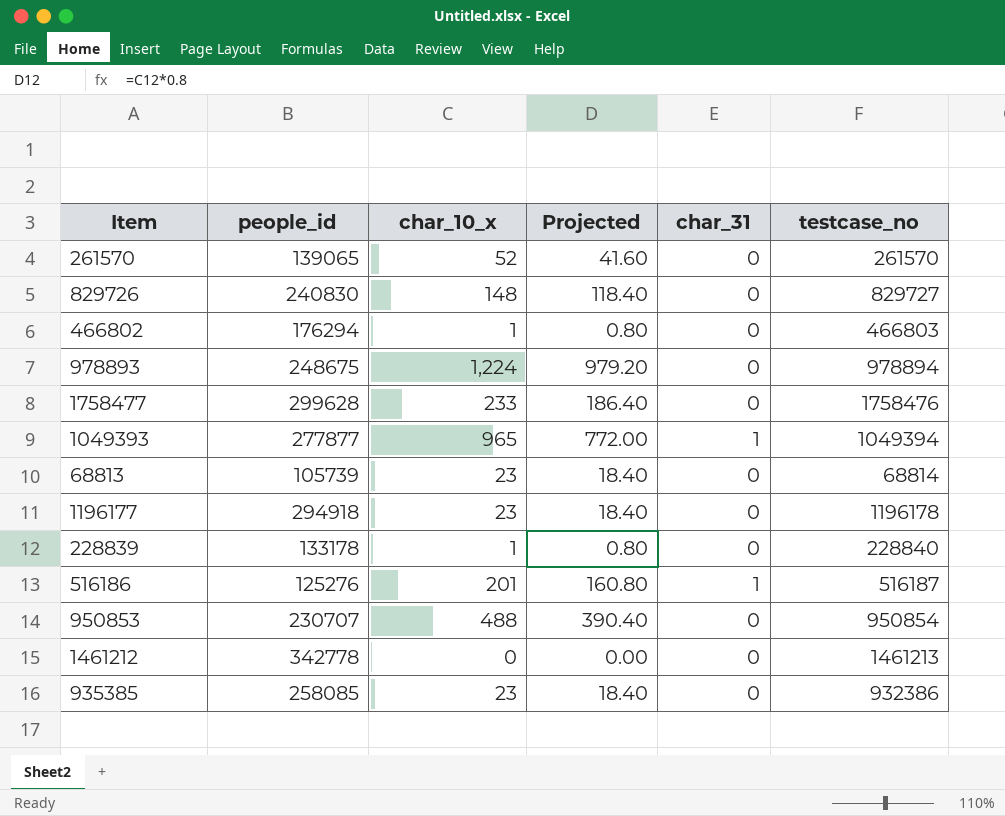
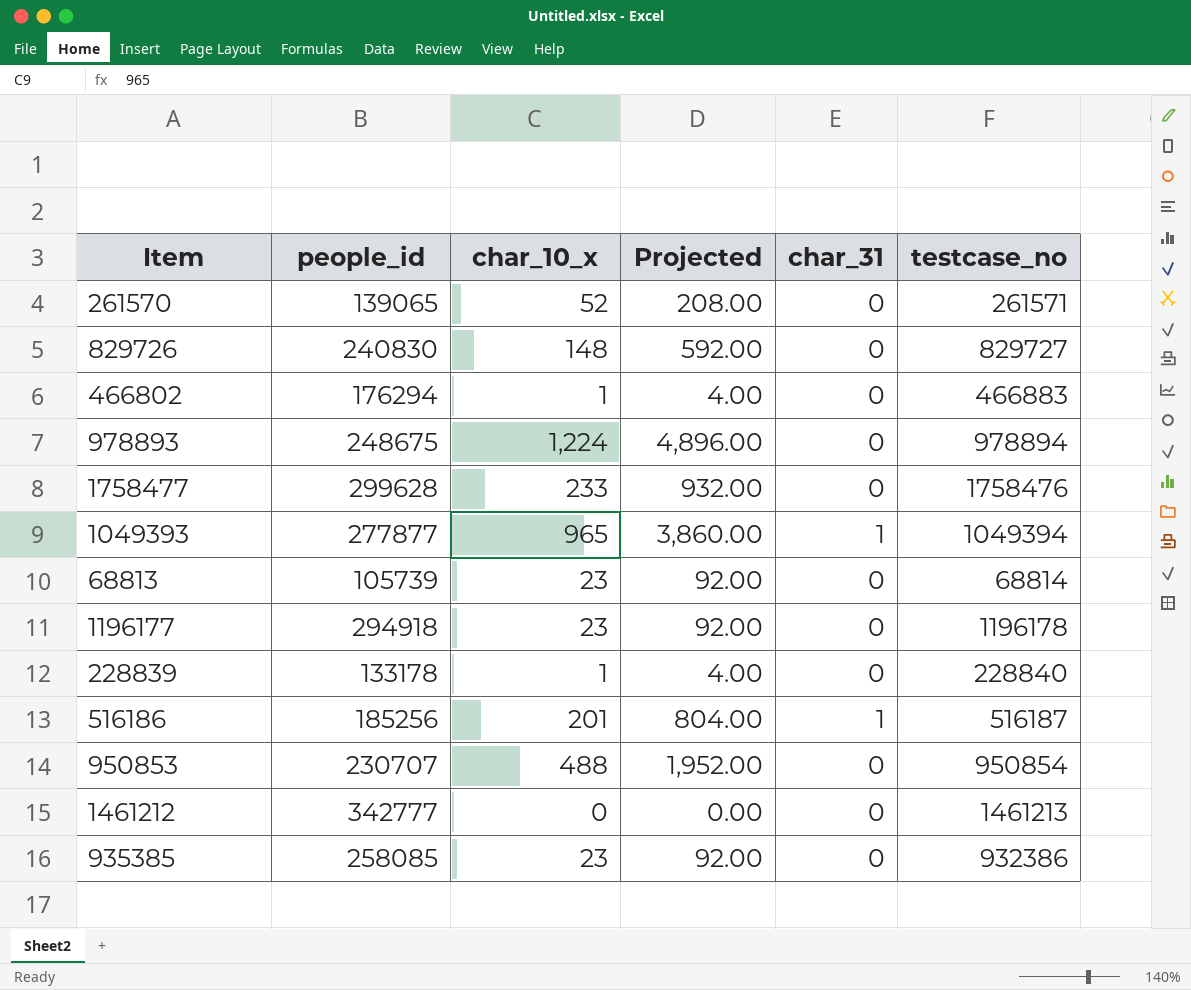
column Projected | formula: [char_10_x] * 0.8 -> [char_10_x] * 4
261570 | testcase_no: 261570 -> 261571
466802 | testcase_no: 466803 -> 466883
516186 | people_id: 125276 -> 185256
1461212 | people_id: 342778 -> 342777

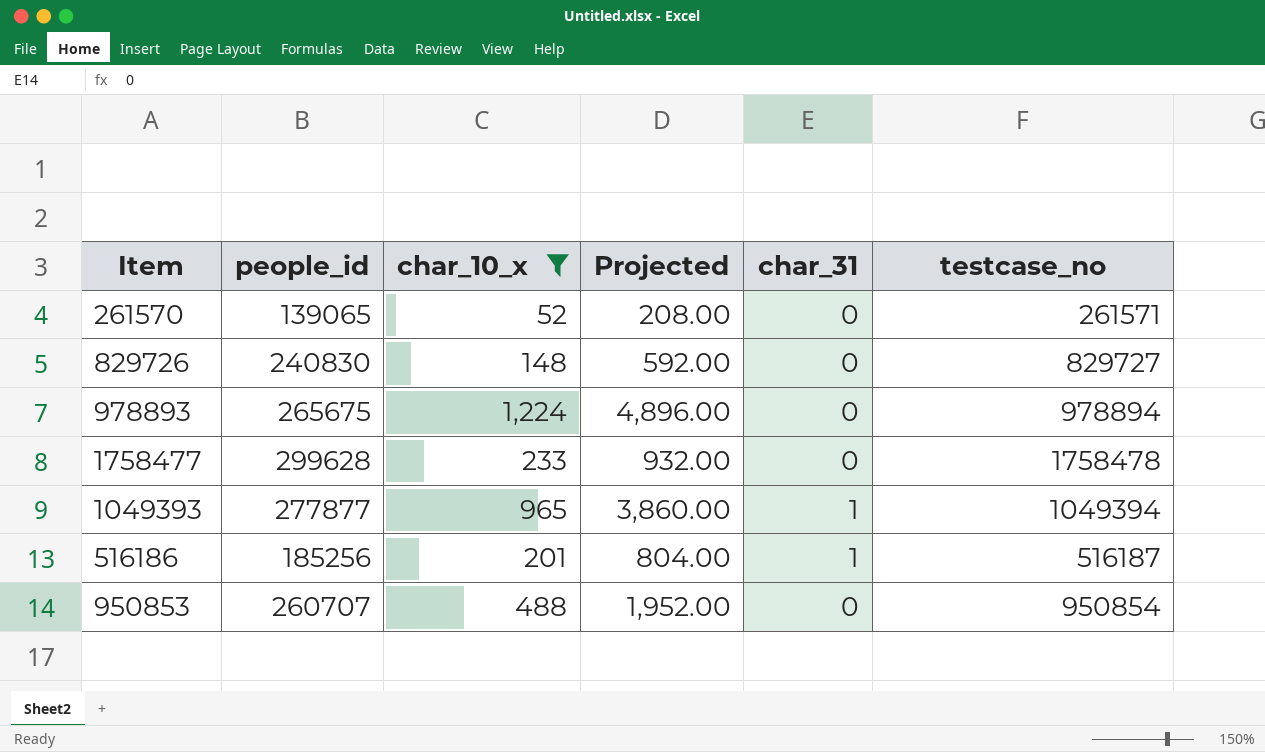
filter: none -> char_10_x >= 52
978893 | people_id: 248675 -> 265675
1758477 | testcase_no: 1758476 -> 1758478
950853 | people_id: 230707 -> 260707

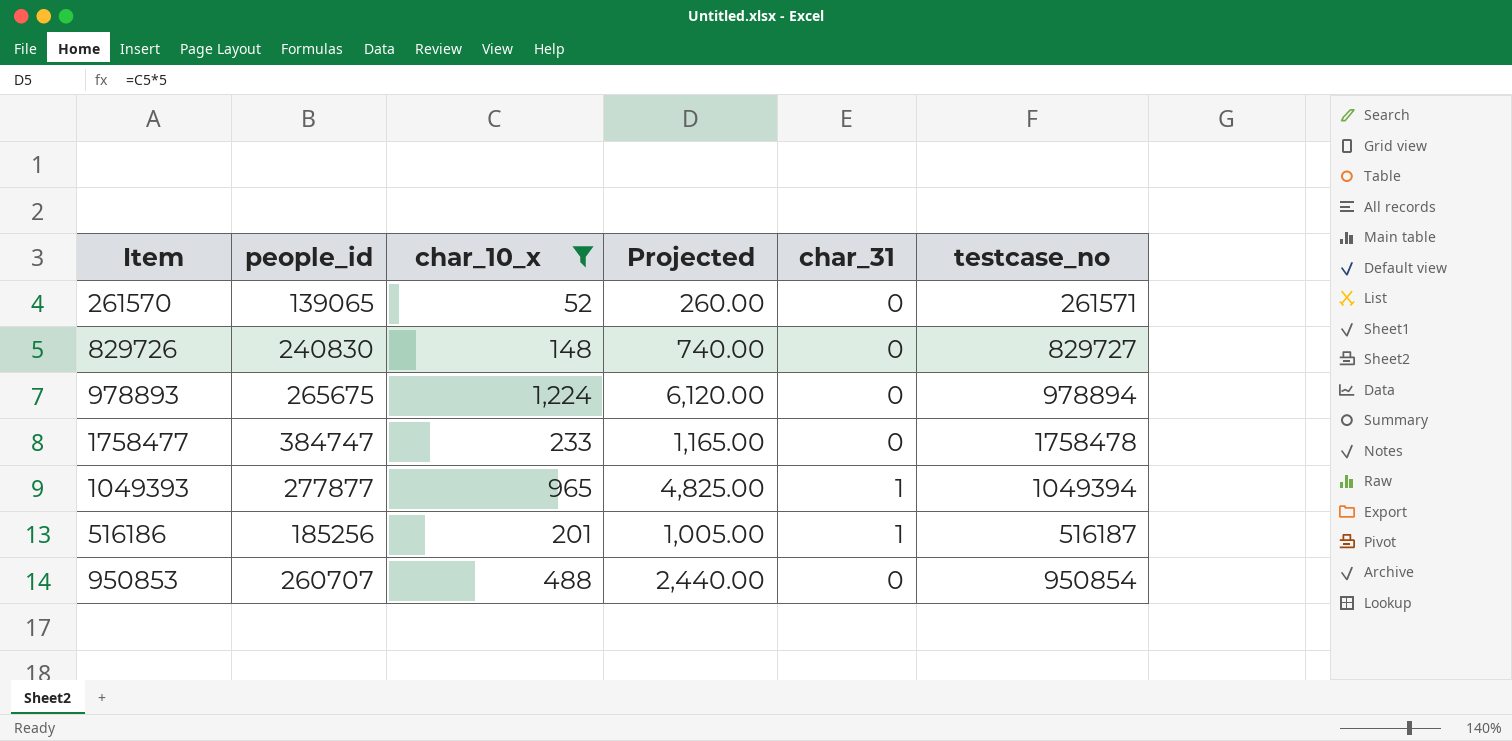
column Projected | formula: [char_10_x] * 4 -> [char_10_x] * 5
1758477 | people_id: 299628 -> 384747

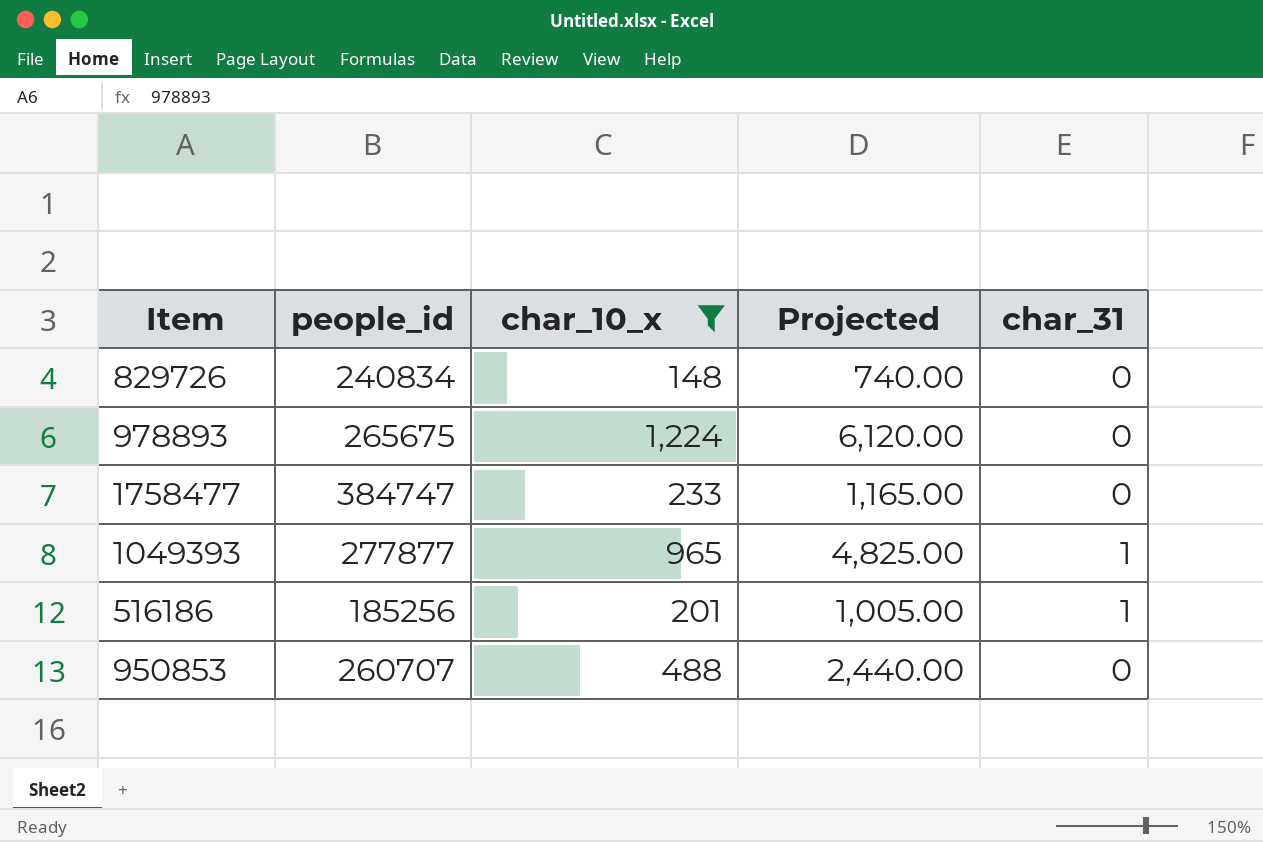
column testcase_no | position: 6 -> none
row 261570: 139065 | 52 | 260.00 | 0 | 261571 -> none
829726 | people_id: 240830 -> 240834

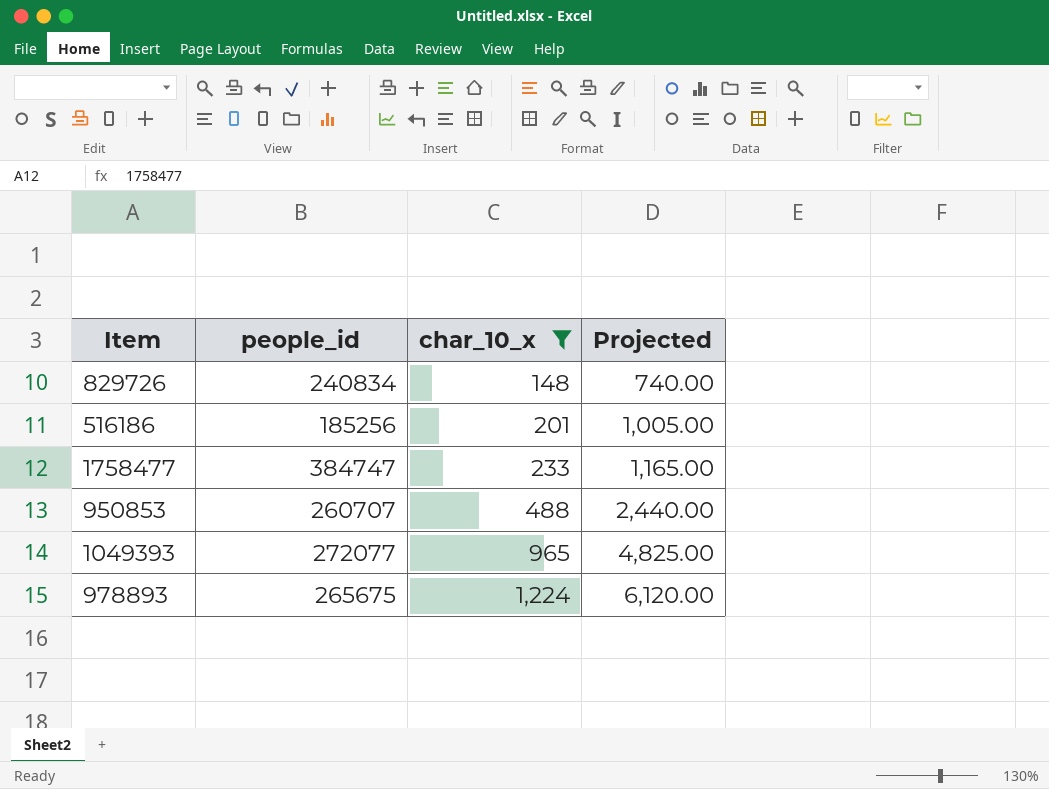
row order: none -> char_10_x ascending
column char_31 | position: 5 -> none
1049393 | people_id: 277877 -> 272077

